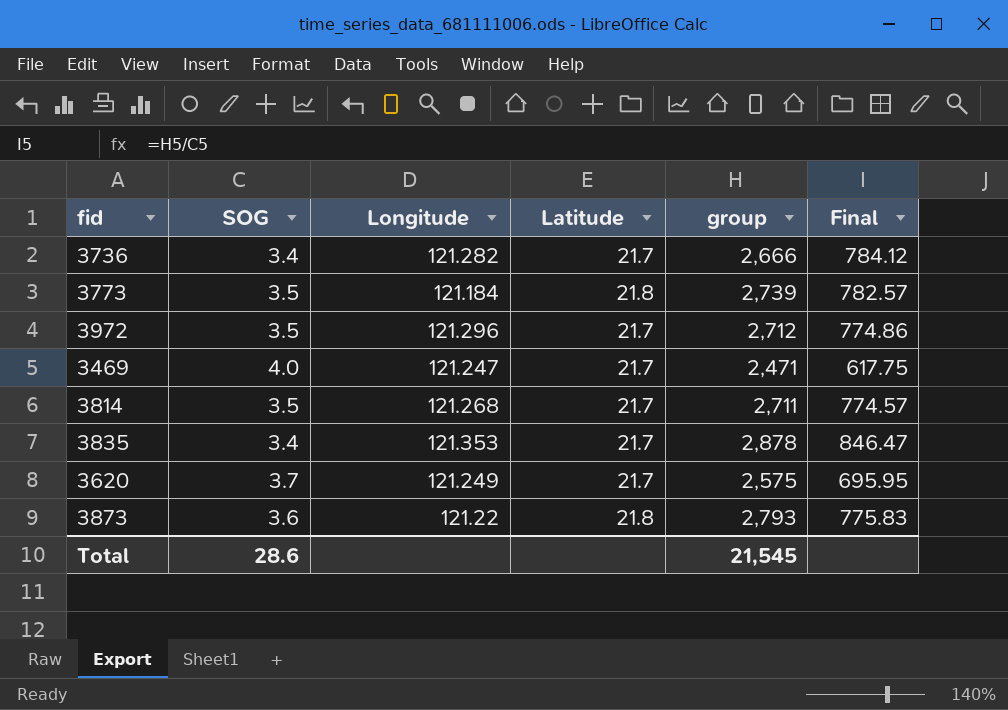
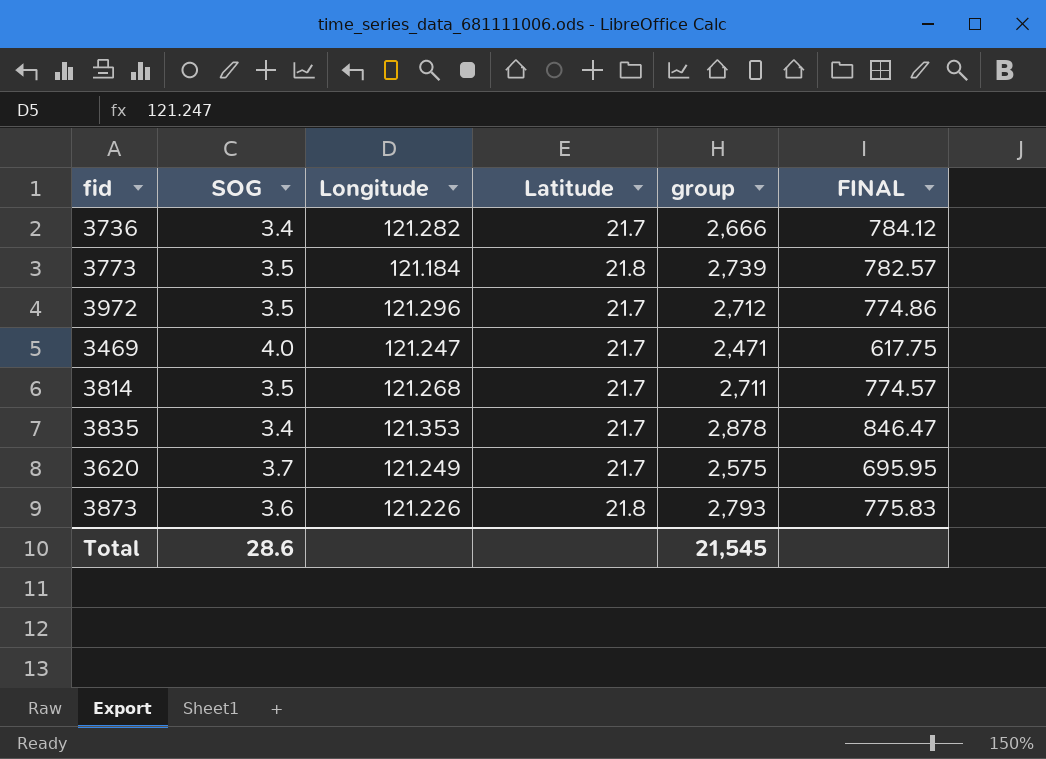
column name: Final -> FINAL
3873 | Longitude: 121.22 -> 121.226

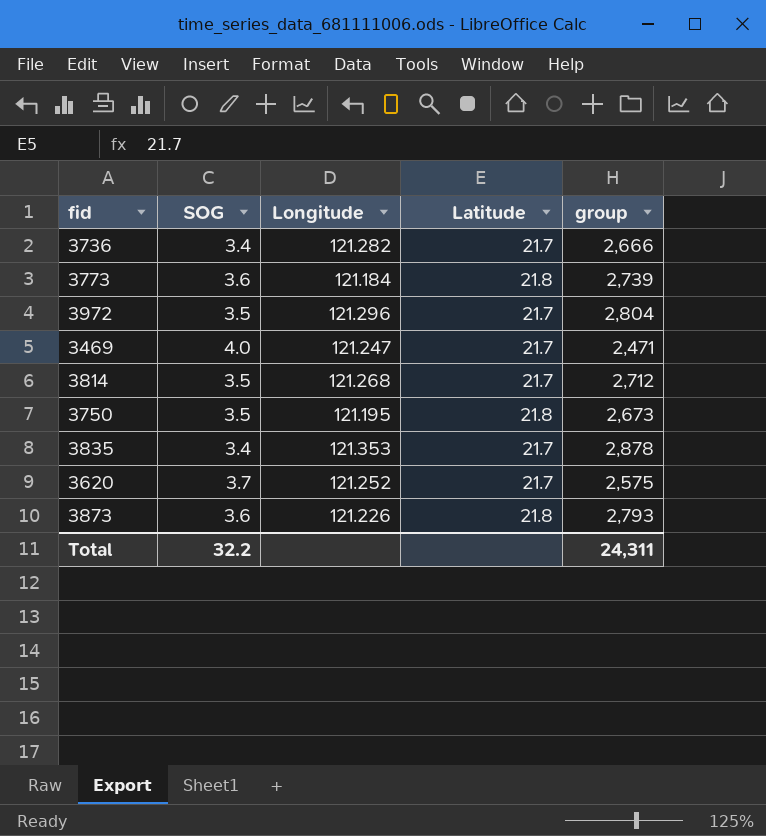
column FINAL | formula: [group] / [SOG] -> none
3773 | SOG: 3.5 -> 3.6
3972 | group: 2,712 -> 2,804
3814 | group: 2,711 -> 2,712
row 3750: none -> 3.5 | 121.195 | 21.8 | 2,673
3620 | Longitude: 121.249 -> 121.252
Total | SOG: 28.6 -> 32.2
Total | group: 21,545 -> 24,311

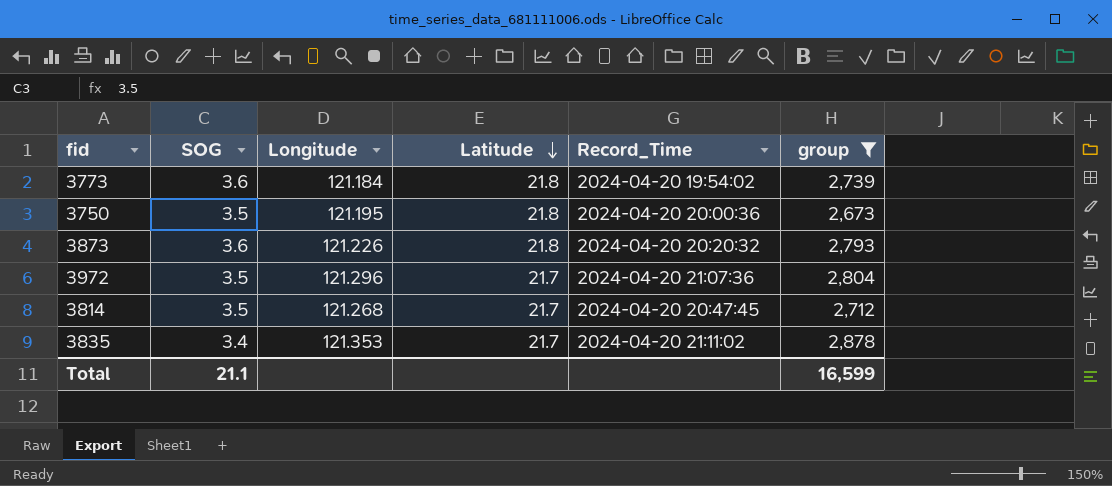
filter: none -> group >= 2,673
row order: none -> Latitude descending
column Record_Time | position: none -> 5
Total | SOG: 32.2 -> 21.1
Total | group: 24,311 -> 16,599

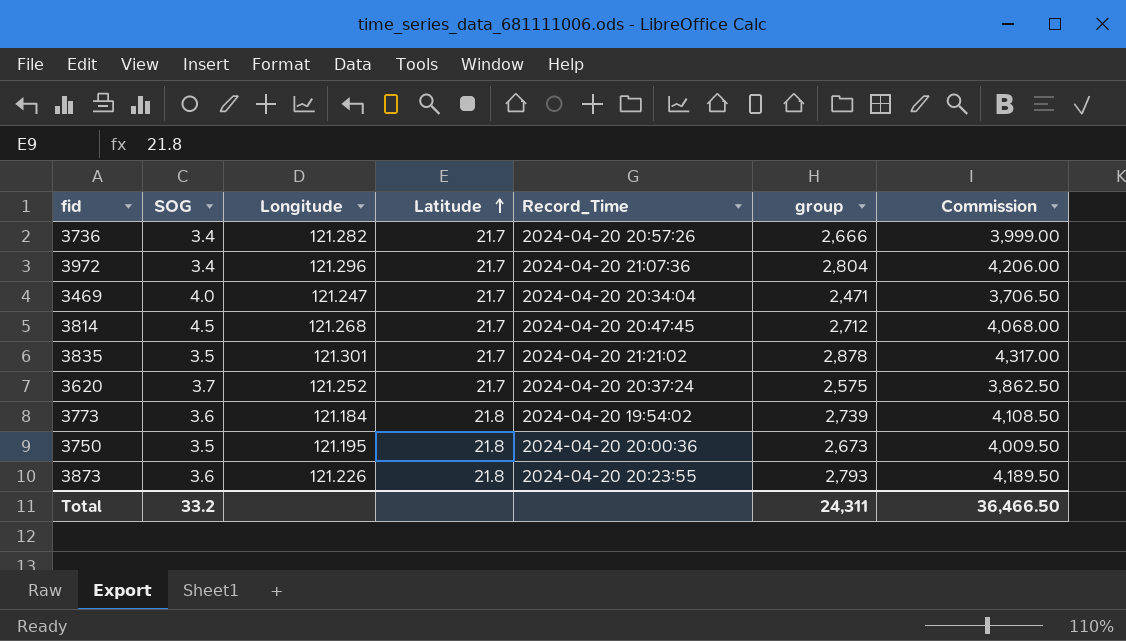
filter: group >= 2,673 -> none
row order: Latitude descending -> Latitude ascending
column Commission | formula: none -> [group] * 1.5
3972 | SOG: 3.5 -> 3.4
3814 | SOG: 3.5 -> 4.5
3835 | SOG: 3.4 -> 3.5
3835 | Longitude: 121.353 -> 121.301
3835 | Record_Time: 2024-04-20 21:11:02 -> 2024-04-20 21:21:02
3873 | Record_Time: 2024-04-20 20:20:32 -> 2024-04-20 20:23:55
Total | SOG: 21.1 -> 33.2
Total | group: 16,599 -> 24,311

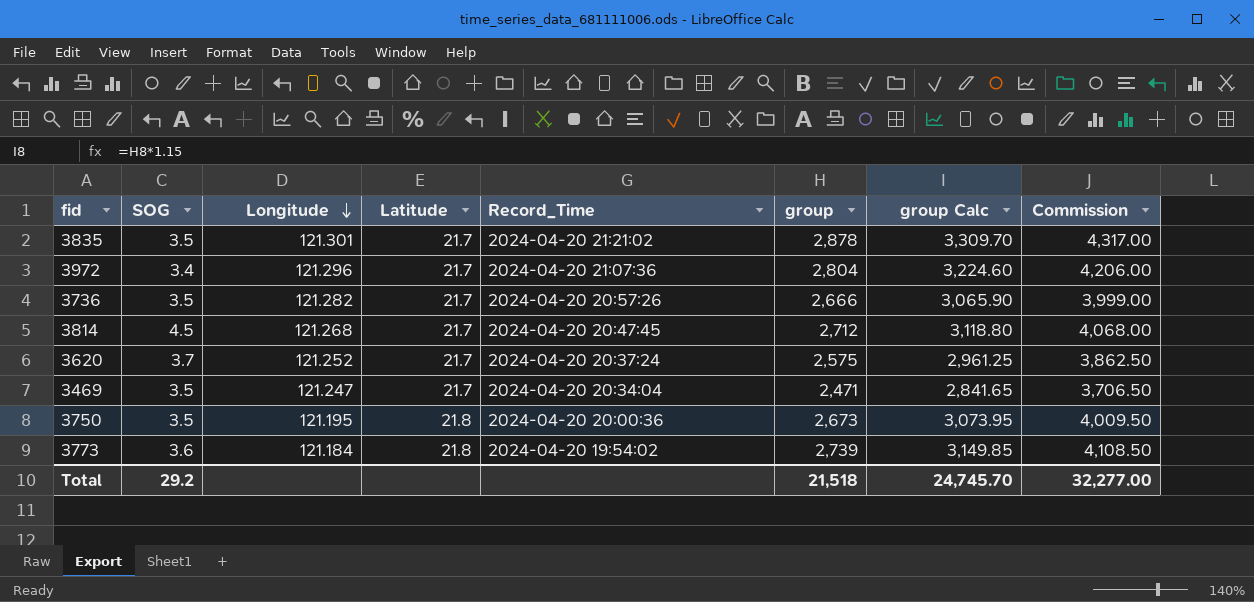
row order: Latitude ascending -> Longitude descending
column group Calc | formula: none -> [group] * 1.15
row 3873: 3.6 | 121.226 | 21.8 | 2024-04-20 20:23:55 | 2,793 | 4,189.50 -> none
3736 | SOG: 3.4 -> 3.5
3469 | SOG: 4.0 -> 3.5
Total | SOG: 33.2 -> 29.2
Total | group: 24,311 -> 21,518
Total | Commission: 36,466.50 -> 32,277.00

